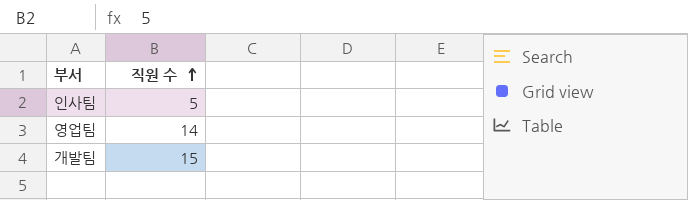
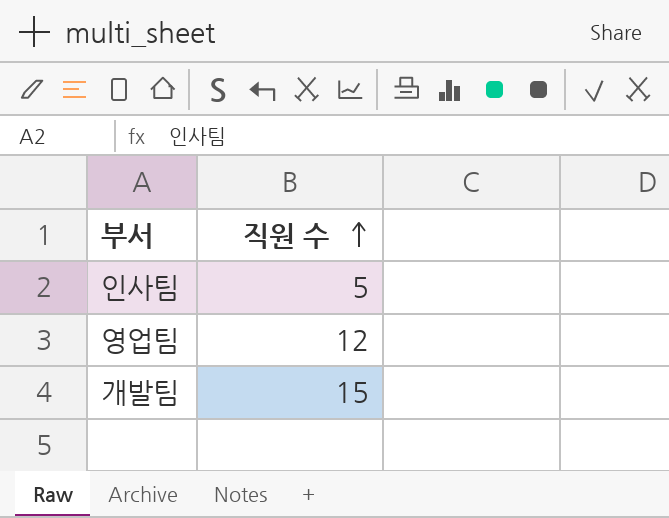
영업팀 | 직원 수: 14 -> 12

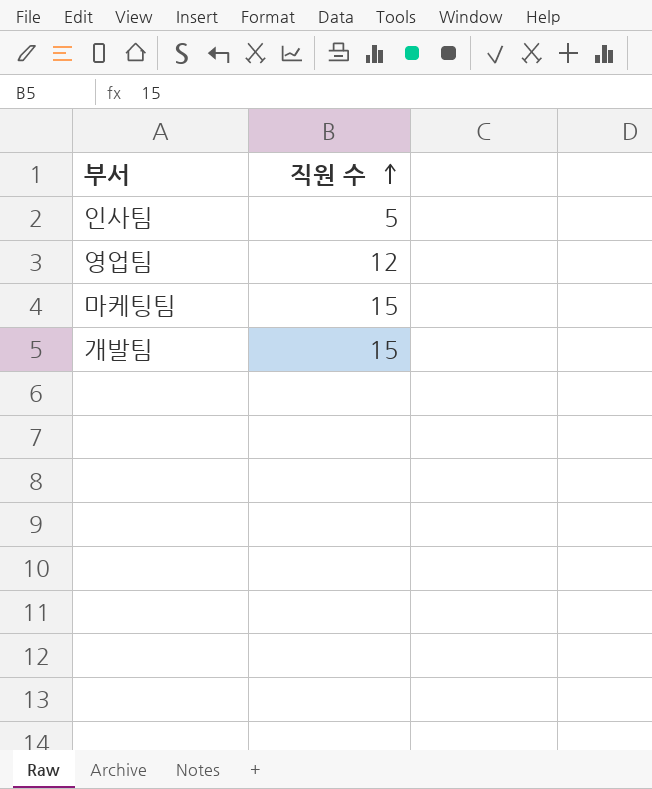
row 마케팅팀: none -> 15

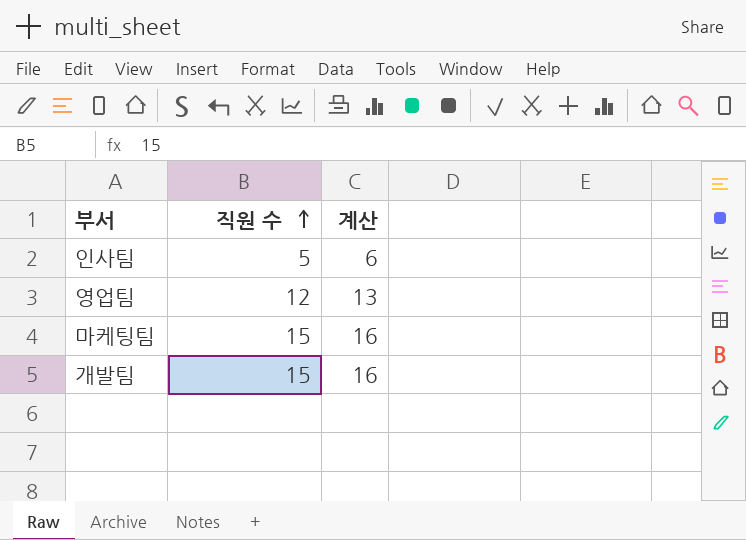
column 계산 | formula: none -> [직원 수] + 1

